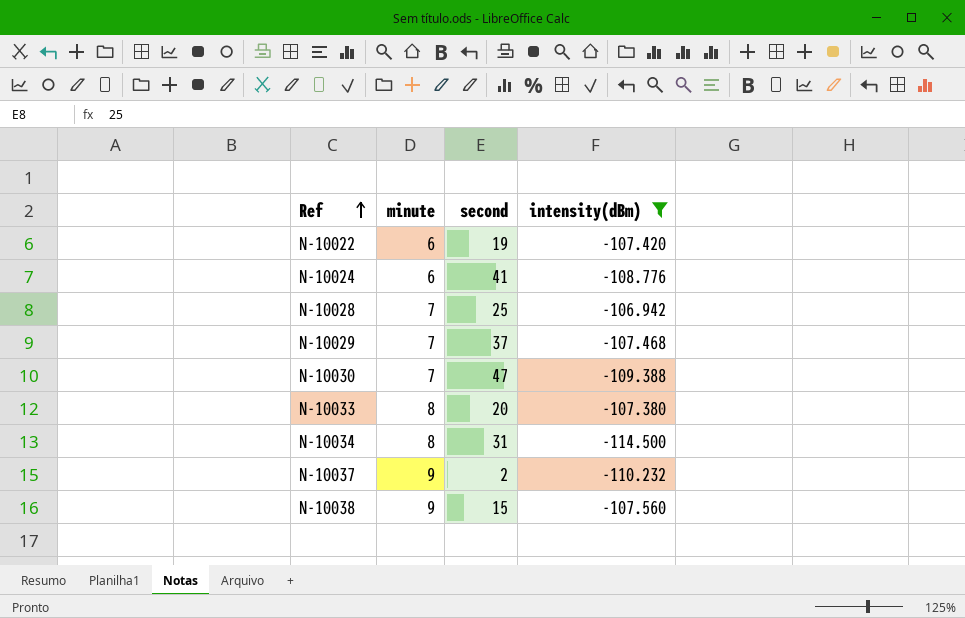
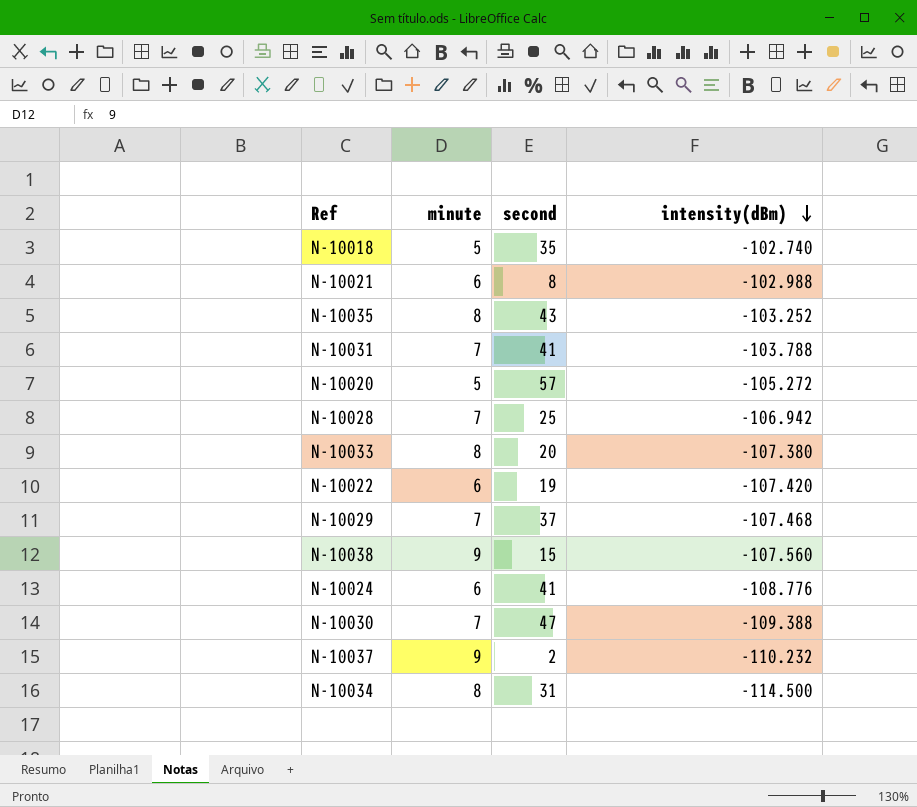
filter: intensity(dBm) <= -106.942 -> none
row order: Ref ascending -> intensity(dBm) descending

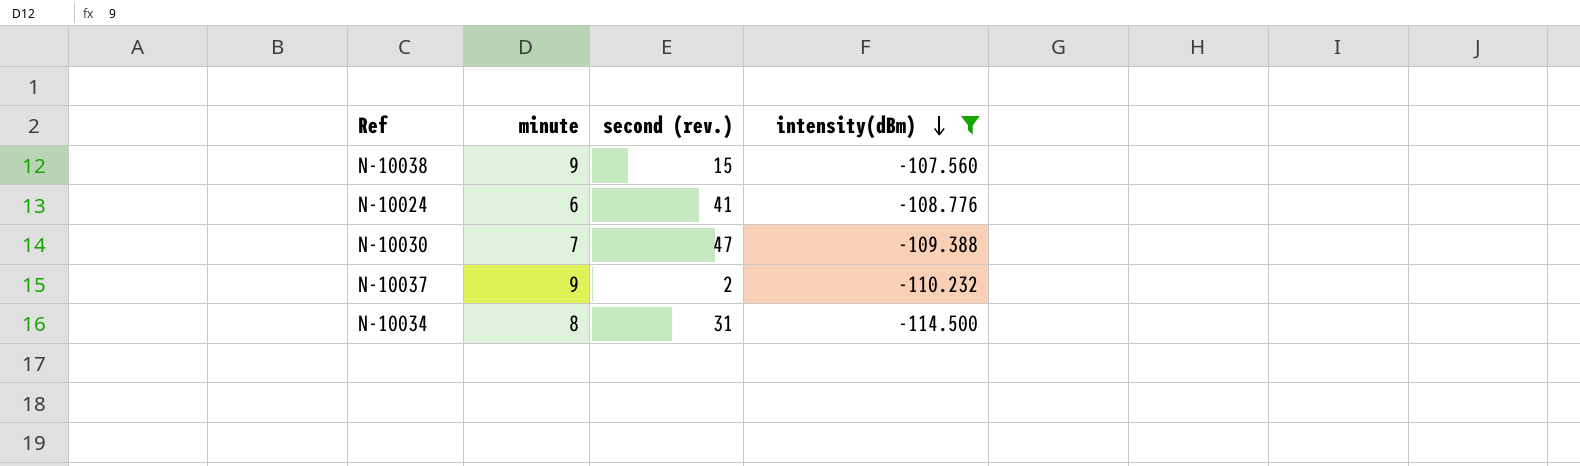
filter: none -> intensity(dBm) <= -107.560
column name: second -> second (rev.)

